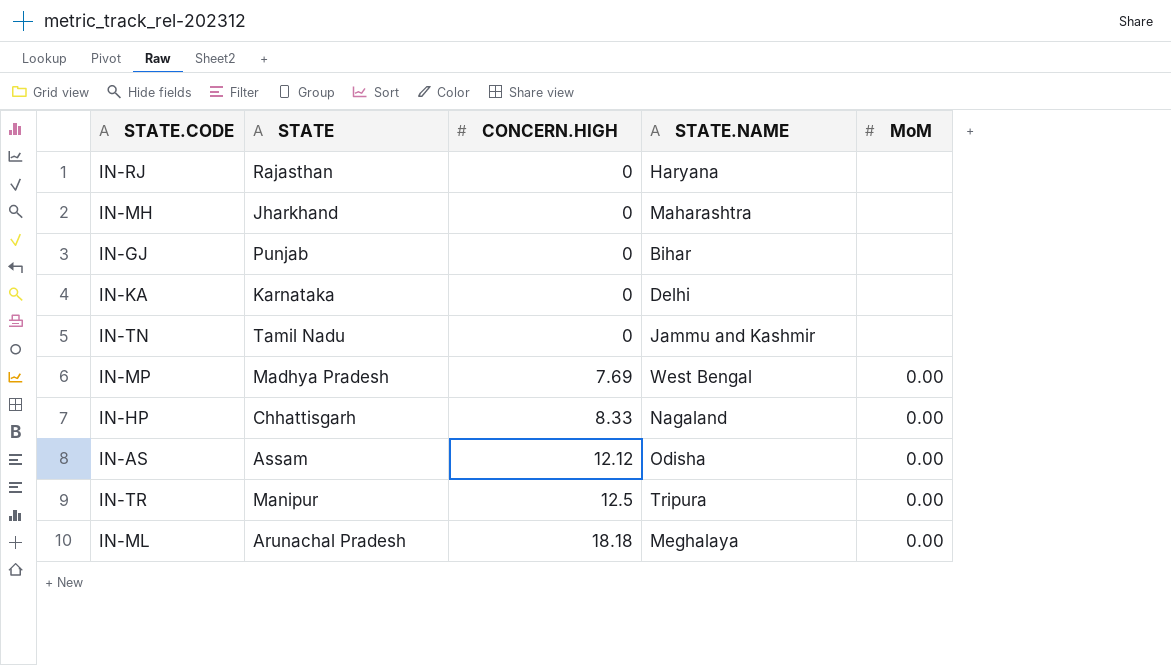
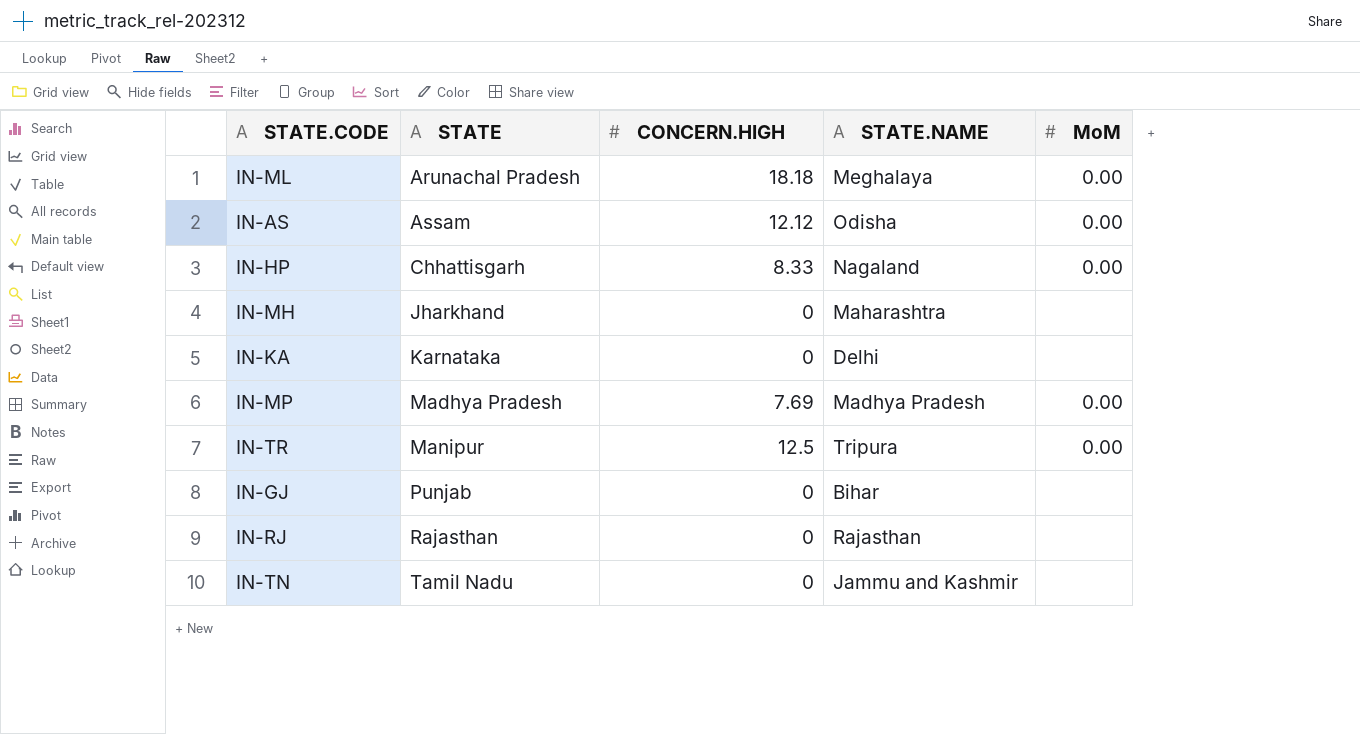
row order: CONCERN.HIGH ascending -> STATE ascending
IN-MP | STATE.NAME: West Bengal -> Madhya Pradesh
IN-RJ | STATE.NAME: Haryana -> Rajasthan

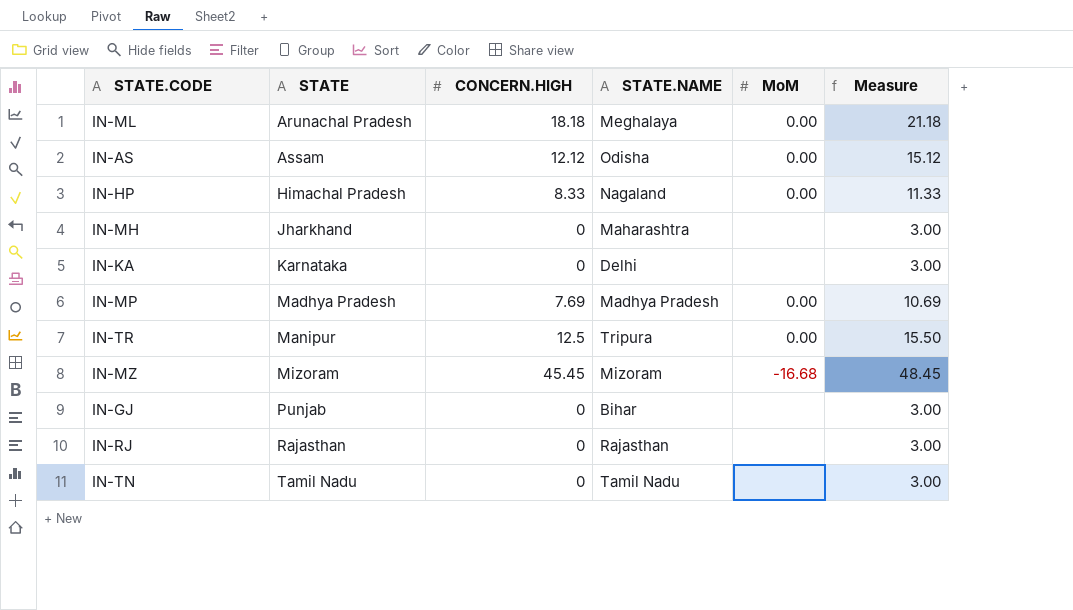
column Measure | formula: none -> [CONCERN.HIGH] + 3
IN-HP | STATE: Chhattisgarh -> Himachal Pradesh
row IN-MZ: none -> Mizoram | 45.45 | Mizoram | -16.68 | 48.45
IN-TN | STATE.NAME: Jammu and Kashmir -> Tamil Nadu

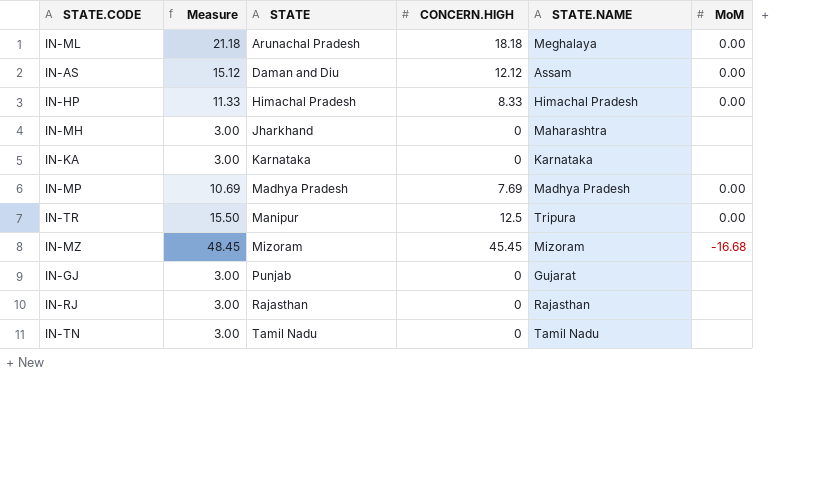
column Measure | position: 6 -> 2
IN-AS | STATE: Assam -> Daman and Diu
IN-AS | STATE.NAME: Odisha -> Assam
IN-HP | STATE.NAME: Nagaland -> Himachal Pradesh
IN-KA | STATE.NAME: Delhi -> Karnataka
IN-GJ | STATE.NAME: Bihar -> Gujarat

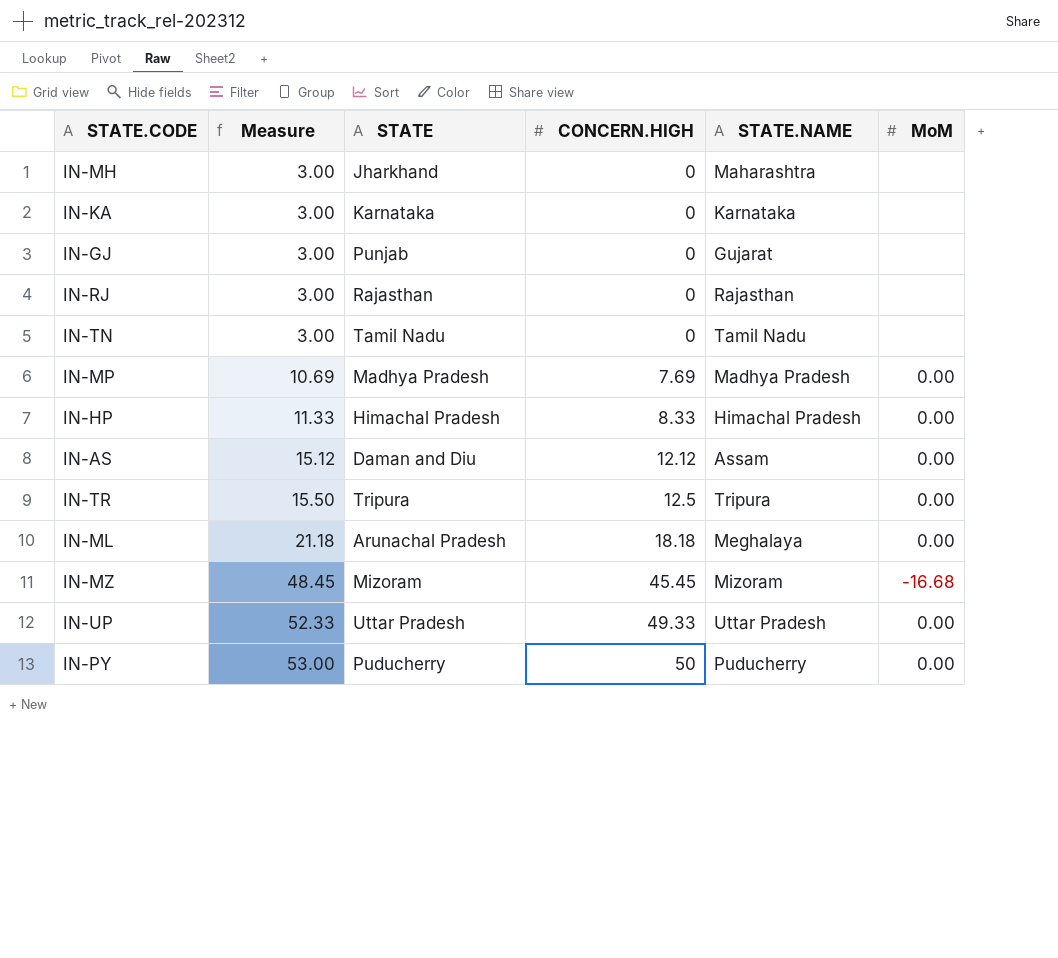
row order: STATE ascending -> Measure ascending
IN-TR | STATE: Manipur -> Tripura
row IN-UP: none -> 52.33 | Uttar Pradesh | 49.33 | Uttar Pradesh | 0.00
row IN-PY: none -> 53.00 | Puducherry | 50 | Puducherry | 0.00

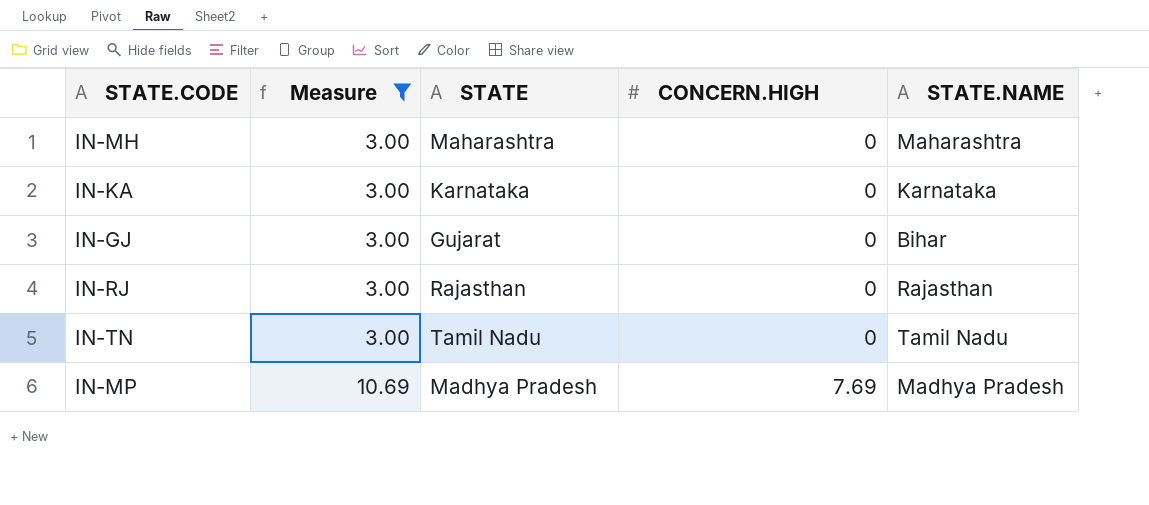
filter: none -> Measure <= 10.69
column MoM | position: 6 -> none
IN-MH | STATE: Jharkhand -> Maharashtra
IN-GJ | STATE: Punjab -> Gujarat
IN-GJ | STATE.NAME: Gujarat -> Bihar

